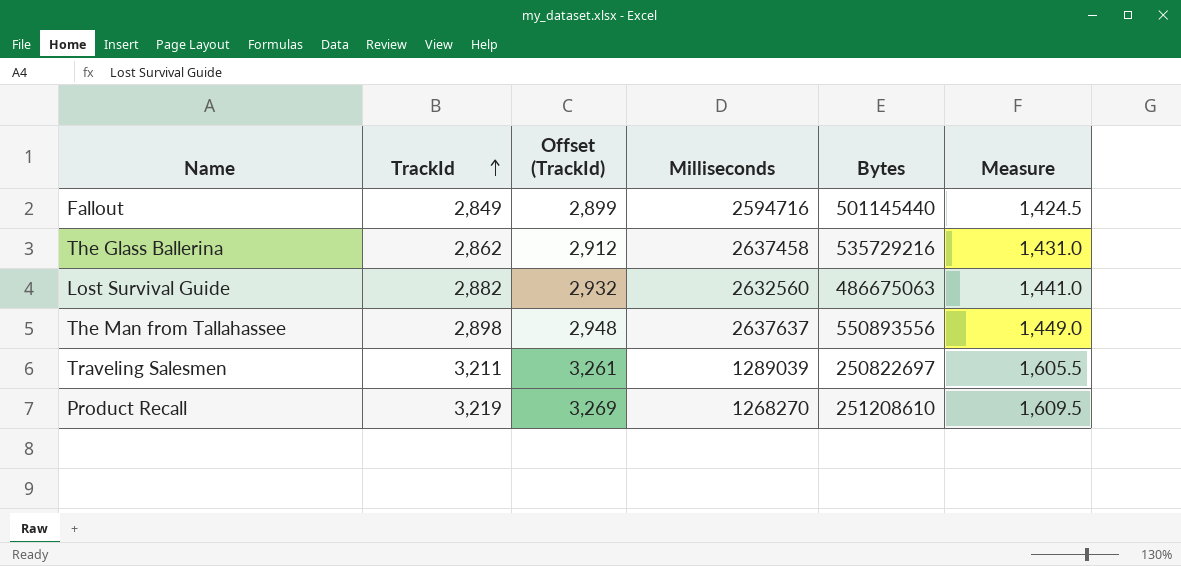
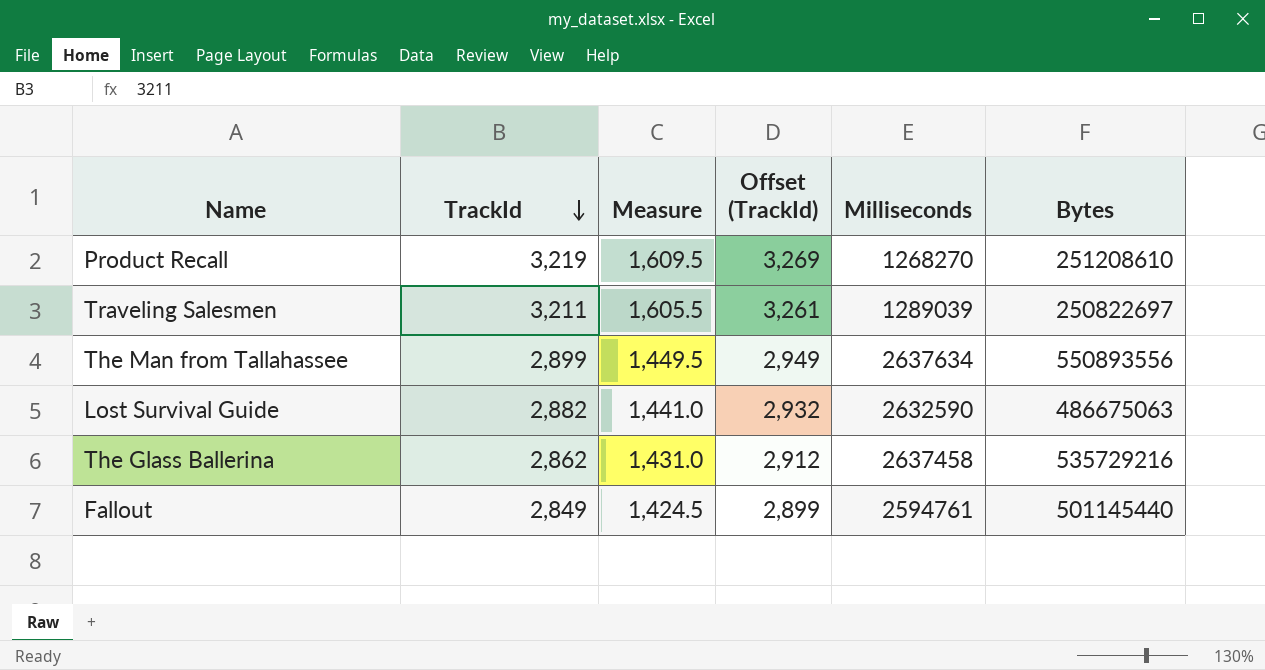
row order: TrackId ascending -> TrackId descending
column Measure | position: 6 -> 3
The Man from Tallahassee | TrackId: 2,898 -> 2,899
The Man from Tallahassee | Measure: 1,449.0 -> 1,449.5
The Man from Tallahassee | Offset (TrackId): 2,948 -> 2,949
The Man from Tallahassee | Milliseconds: 2637637 -> 2637634
Lost Survival Guide | Milliseconds: 2632560 -> 2632590
Fallout | Milliseconds: 2594716 -> 2594761

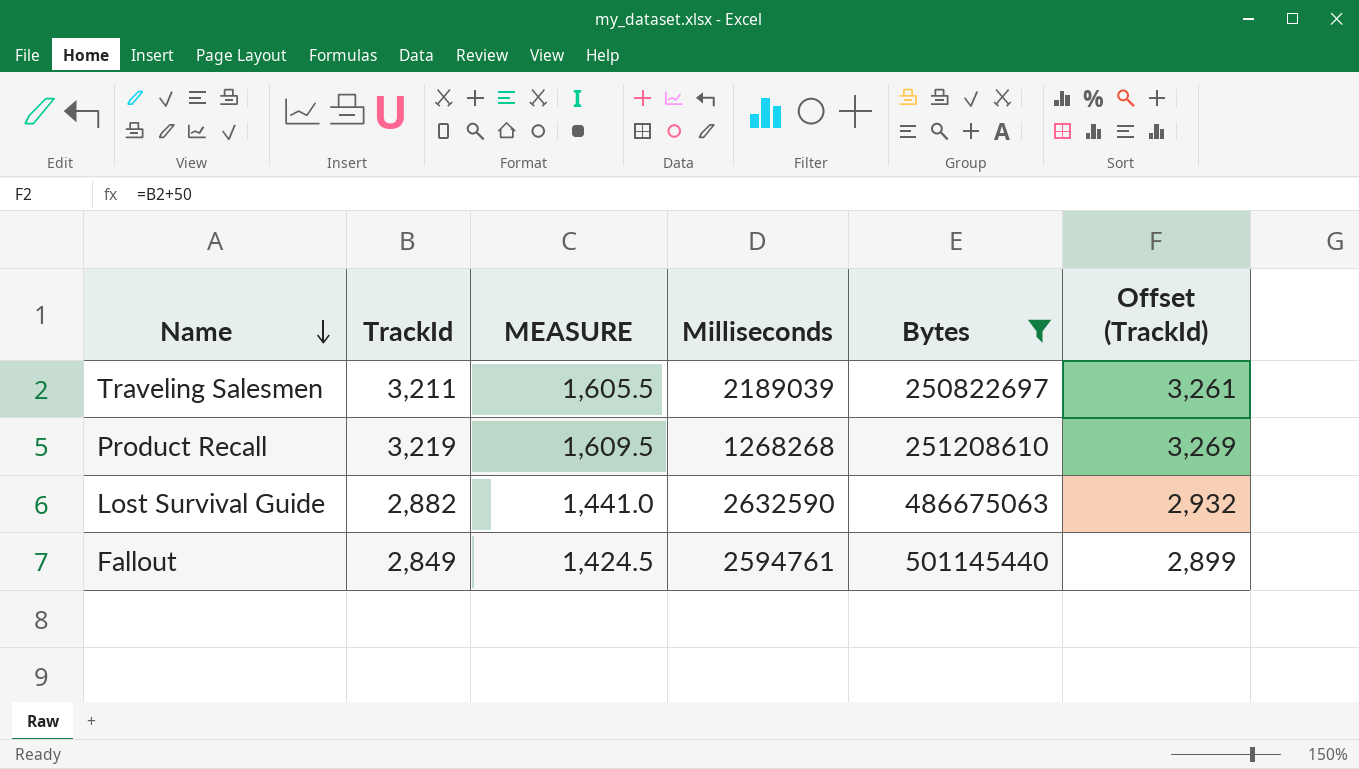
filter: none -> Bytes <= 501145440
row order: TrackId descending -> Name descending
column name: Measure -> MEASURE
column Offset (TrackId) | position: 4 -> 6
Traveling Salesmen | Milliseconds: 1289039 -> 2189039
Product Recall | Milliseconds: 1268270 -> 1268268

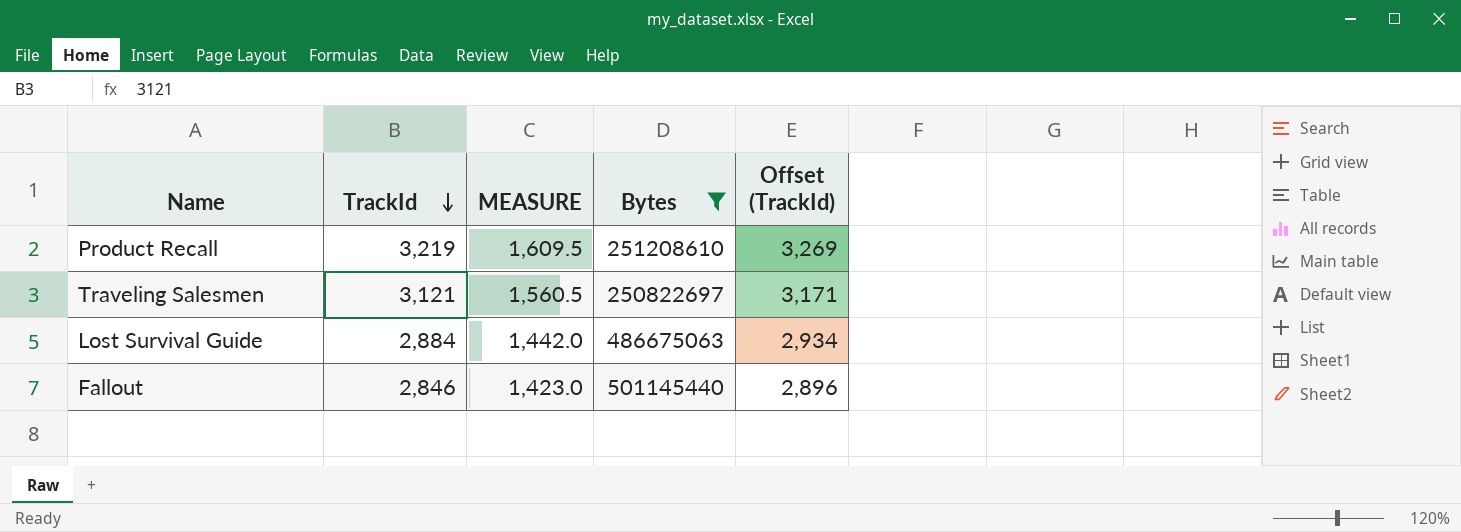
row order: Name descending -> TrackId descending
column Milliseconds | position: 4 -> none
Traveling Salesmen | TrackId: 3,211 -> 3,121
Traveling Salesmen | MEASURE: 1,605.5 -> 1,560.5
Traveling Salesmen | Offset (TrackId): 3,261 -> 3,171
Lost Survival Guide | TrackId: 2,882 -> 2,884
Lost Survival Guide | MEASURE: 1,441.0 -> 1,442.0
Lost Survival Guide | Offset (TrackId): 2,932 -> 2,934
Fallout | TrackId: 2,849 -> 2,846
Fallout | MEASURE: 1,424.5 -> 1,423.0
Fallout | Offset (TrackId): 2,899 -> 2,896

